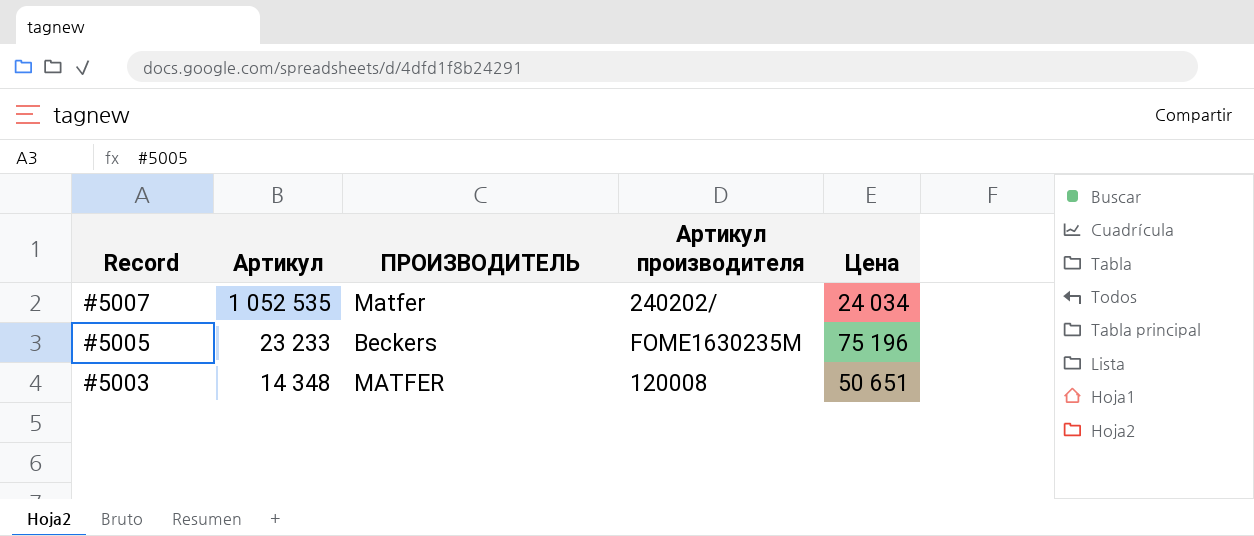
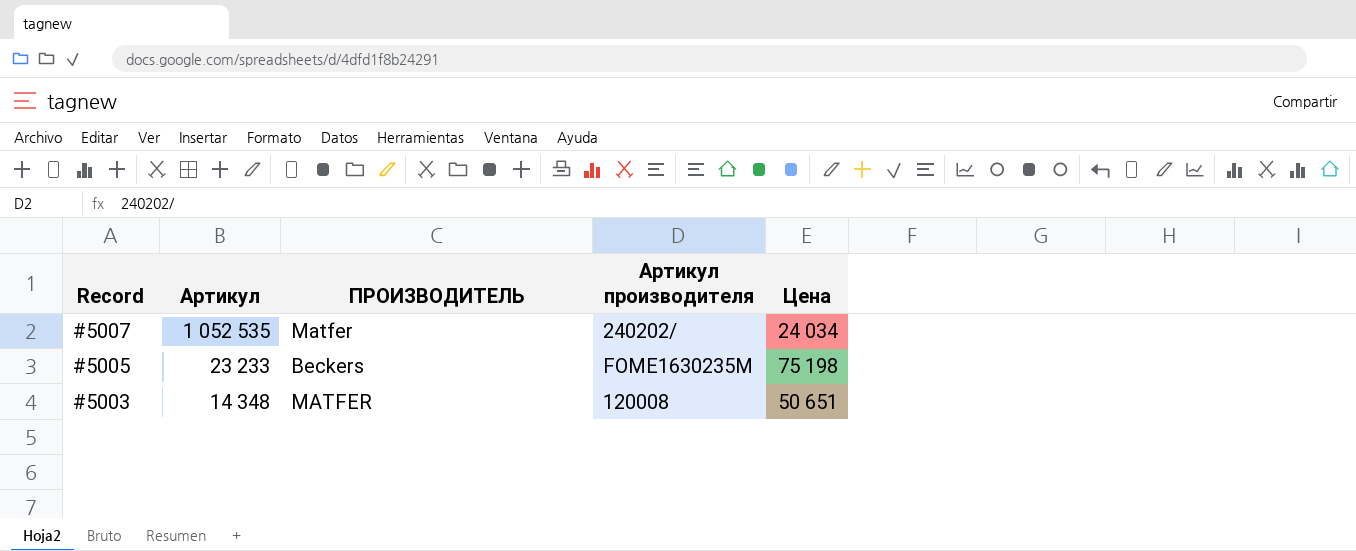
#5005 | Цена: 75 196 -> 75 198

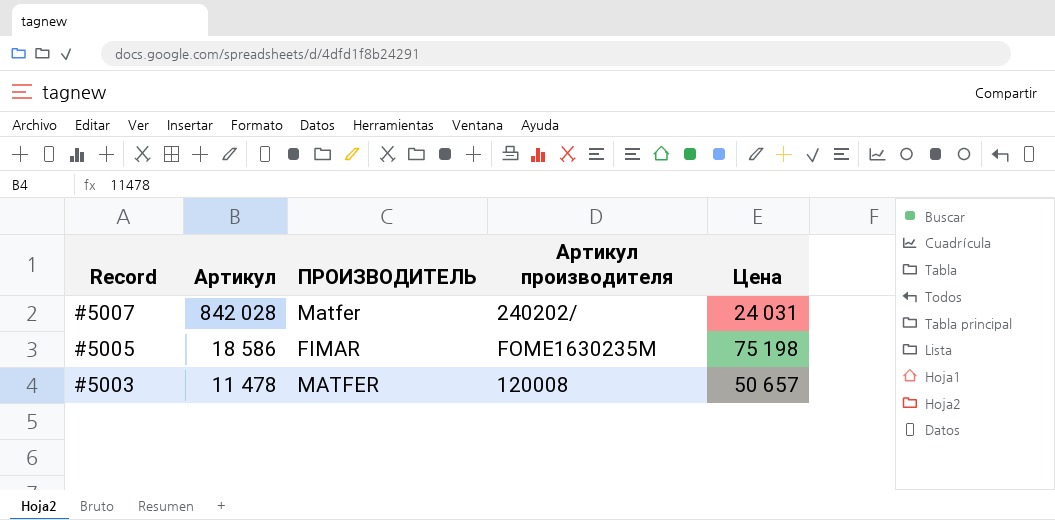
#5007 | Артикул: 1 052 535 -> 842 028
#5007 | Цена: 24 034 -> 24 031
#5005 | Артикул: 23 233 -> 18 586
#5005 | ПРОИЗВОДИТЕЛЬ: Beckers -> FIMAR
#5003 | Артикул: 14 348 -> 11 478
#5003 | Цена: 50 651 -> 50 657

